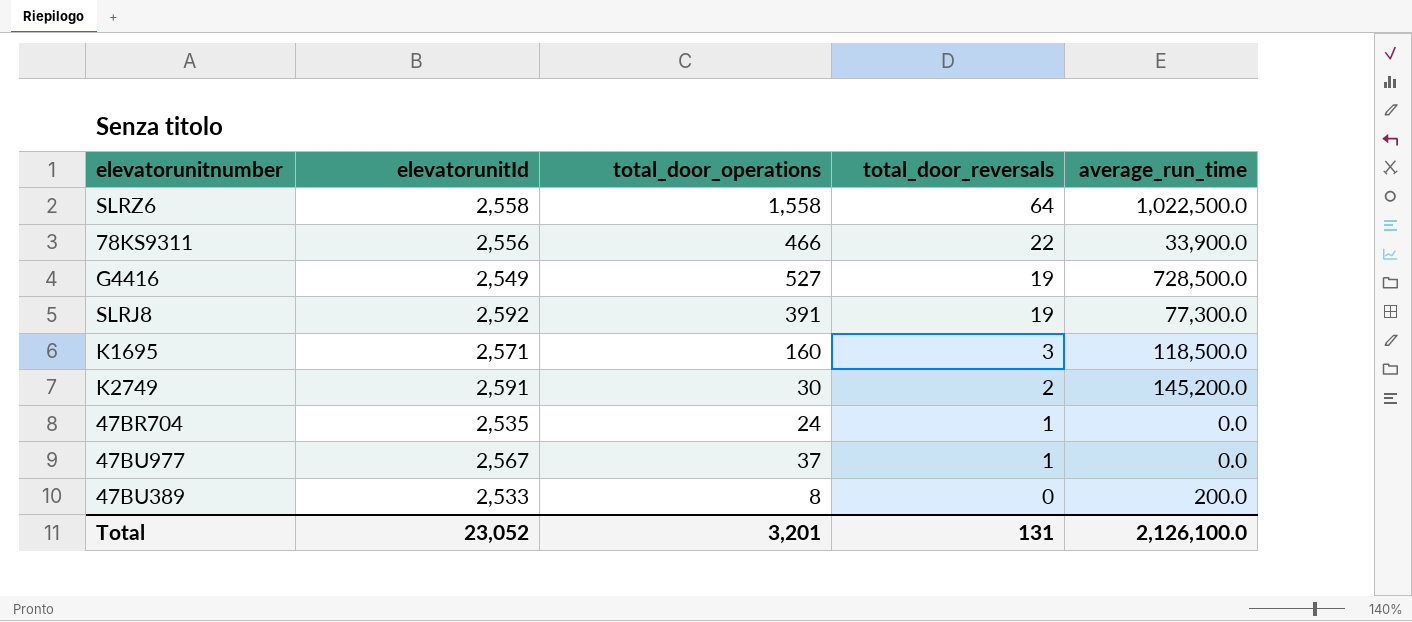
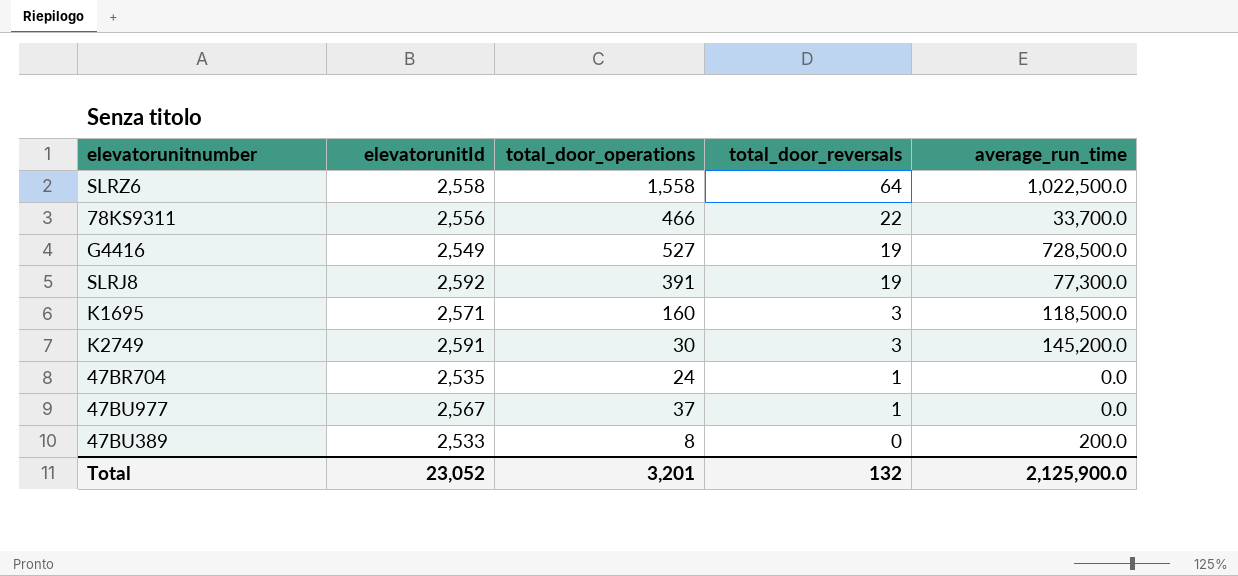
78KS9311 | average_run_time: 33,900.0 -> 33,700.0
K2749 | total_door_reversals: 2 -> 3
Total | total_door_reversals: 131 -> 132
Total | average_run_time: 2,126,100.0 -> 2,125,900.0

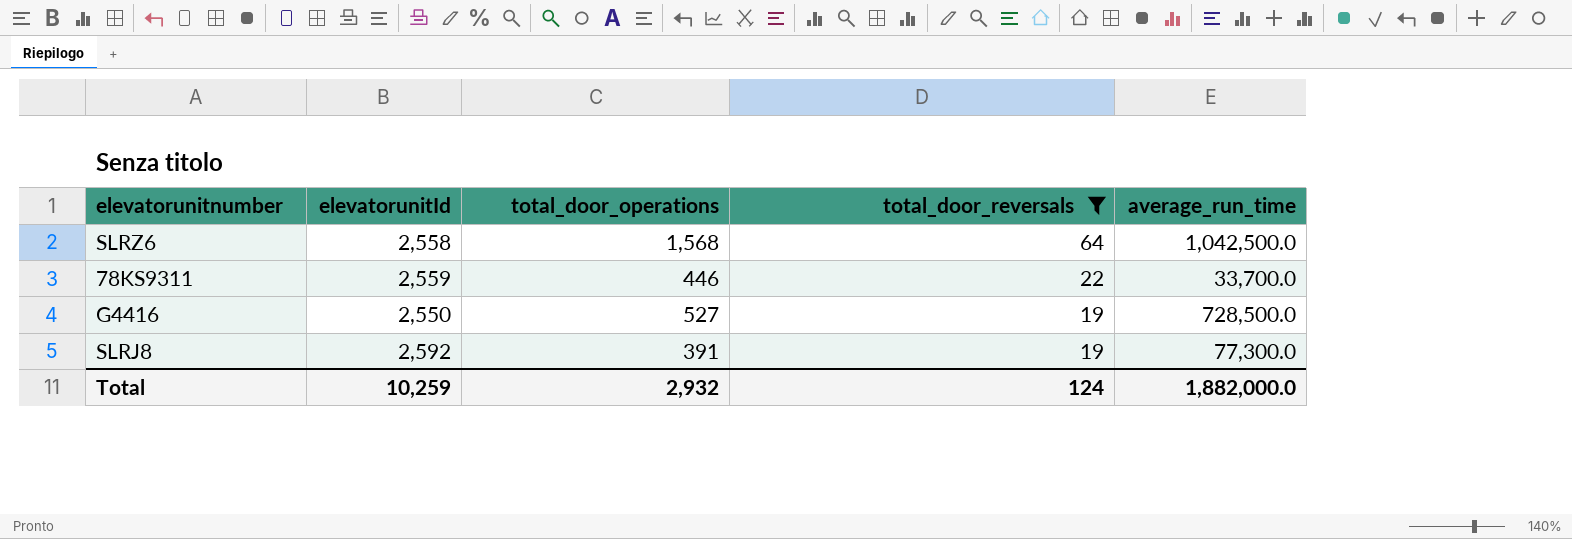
filter: none -> total_door_reversals >= 19
SLRZ6 | total_door_operations: 1,558 -> 1,568
SLRZ6 | average_run_time: 1,022,500.0 -> 1,042,500.0
78KS9311 | elevatorunitId: 2,556 -> 2,559
78KS9311 | total_door_operations: 466 -> 446
G4416 | elevatorunitId: 2,549 -> 2,550
Total | elevatorunitId: 23,052 -> 10,259
Total | total_door_operations: 3,201 -> 2,932
Total | total_door_reversals: 132 -> 124
Total | average_run_time: 2,125,900.0 -> 1,882,000.0

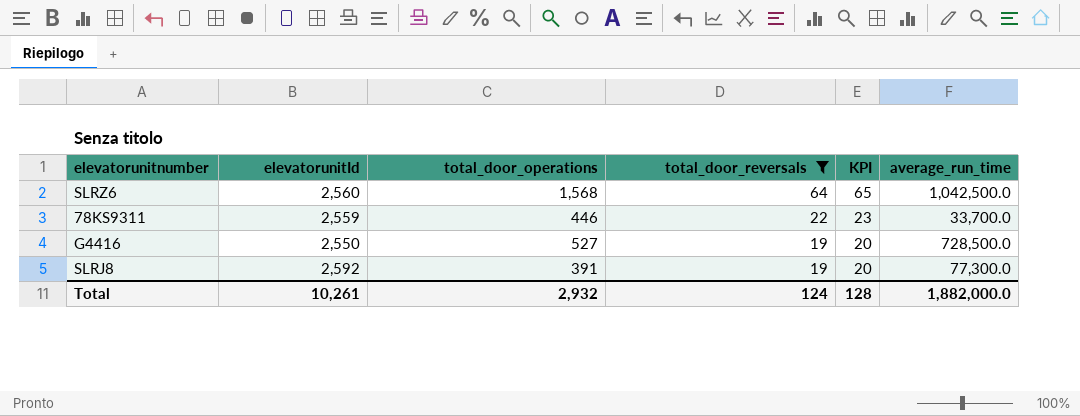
column KPI | formula: none -> [total_door_reversals] + 1
SLRZ6 | elevatorunitId: 2,558 -> 2,560
Total | elevatorunitId: 10,259 -> 10,261

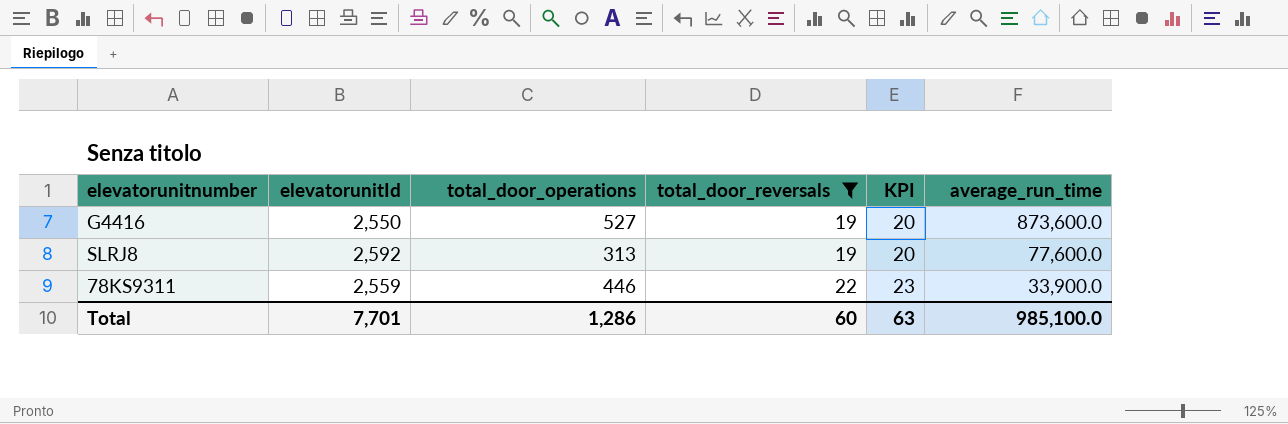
row order: total_door_reversals descending -> total_door_reversals ascending
row SLRZ6: 2,560 | 1,568 | 64 | 65 | 1,042,500.0 -> none
G4416 | average_run_time: 728,500.0 -> 873,600.0
SLRJ8 | total_door_operations: 391 -> 313
SLRJ8 | average_run_time: 77,300.0 -> 77,600.0
78KS9311 | average_run_time: 33,700.0 -> 33,900.0
Total | elevatorunitId: 10,261 -> 7,701
Total | total_door_operations: 2,932 -> 1,286
Total | total_door_reversals: 124 -> 60
Total | KPI: 128 -> 63
Total | average_run_time: 1,882,000.0 -> 985,100.0

